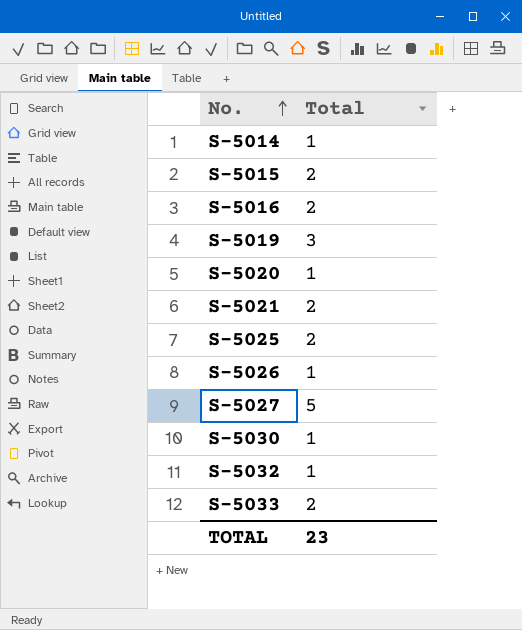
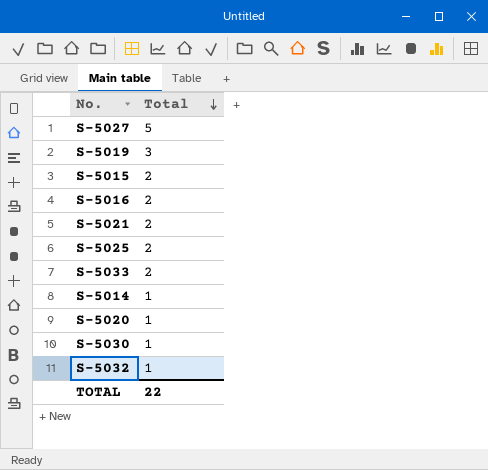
row order: No. ascending -> Total descending
row S-5026: 1 -> none
TOTAL | Total: 23 -> 22

